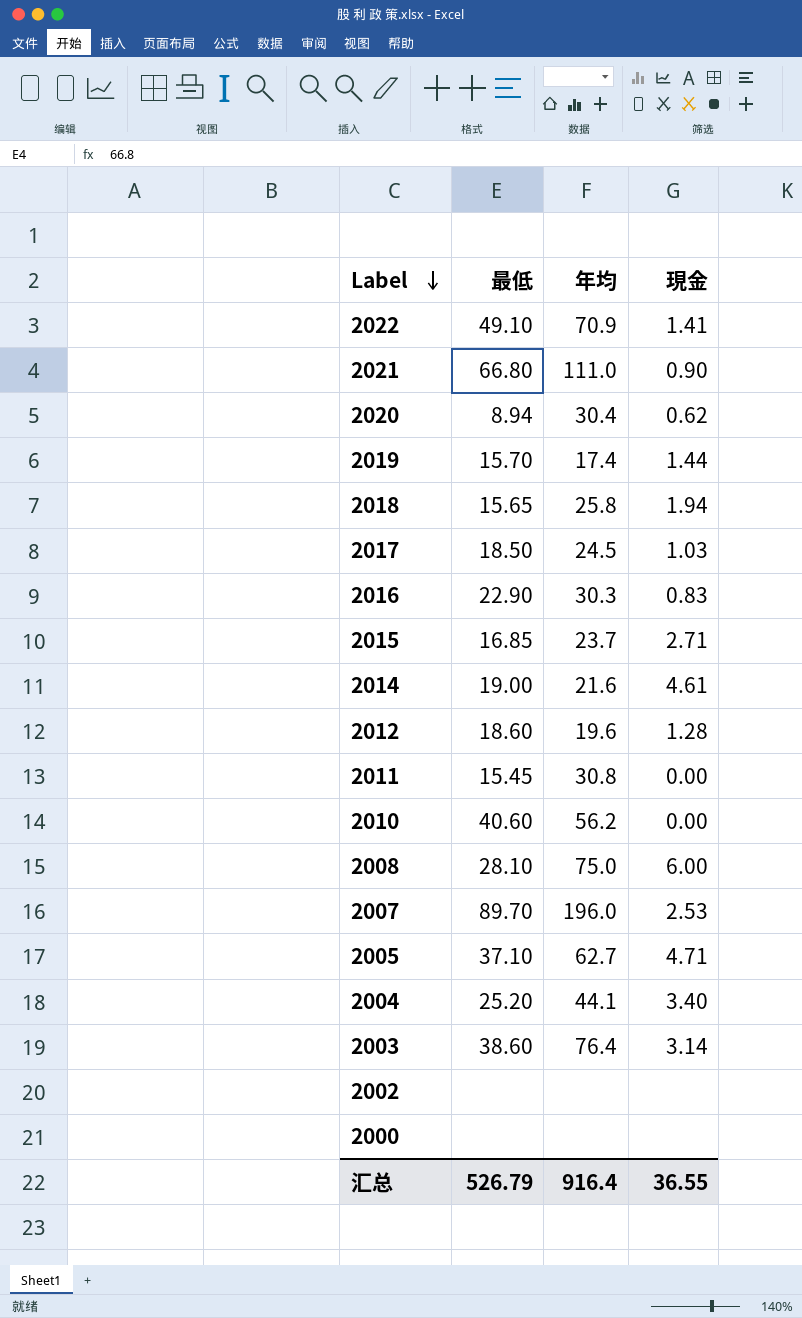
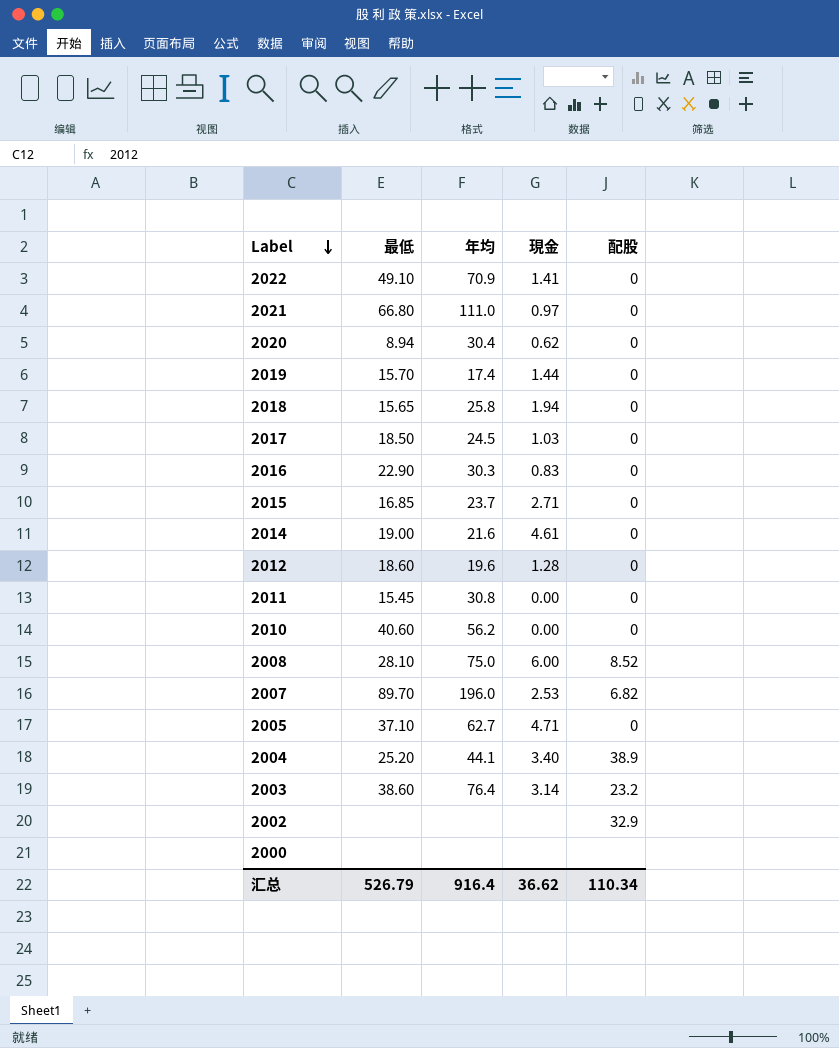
column 配股 | position: none -> 5
2021 | 現金: 0.90 -> 0.97
汇总 | 現金: 36.55 -> 36.62

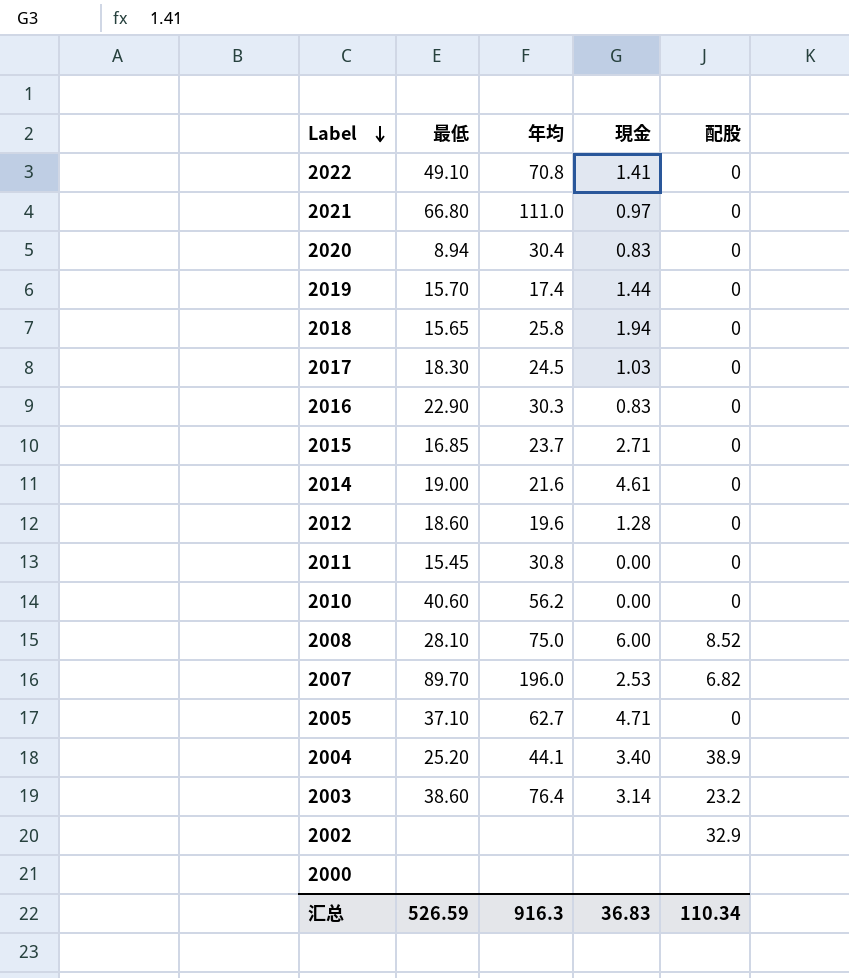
2022 | 年均: 70.9 -> 70.8
2020 | 現金: 0.62 -> 0.83
2017 | 最低: 18.50 -> 18.30
汇总 | 最低: 526.79 -> 526.59
汇总 | 年均: 916.4 -> 916.3
汇总 | 現金: 36.62 -> 36.83

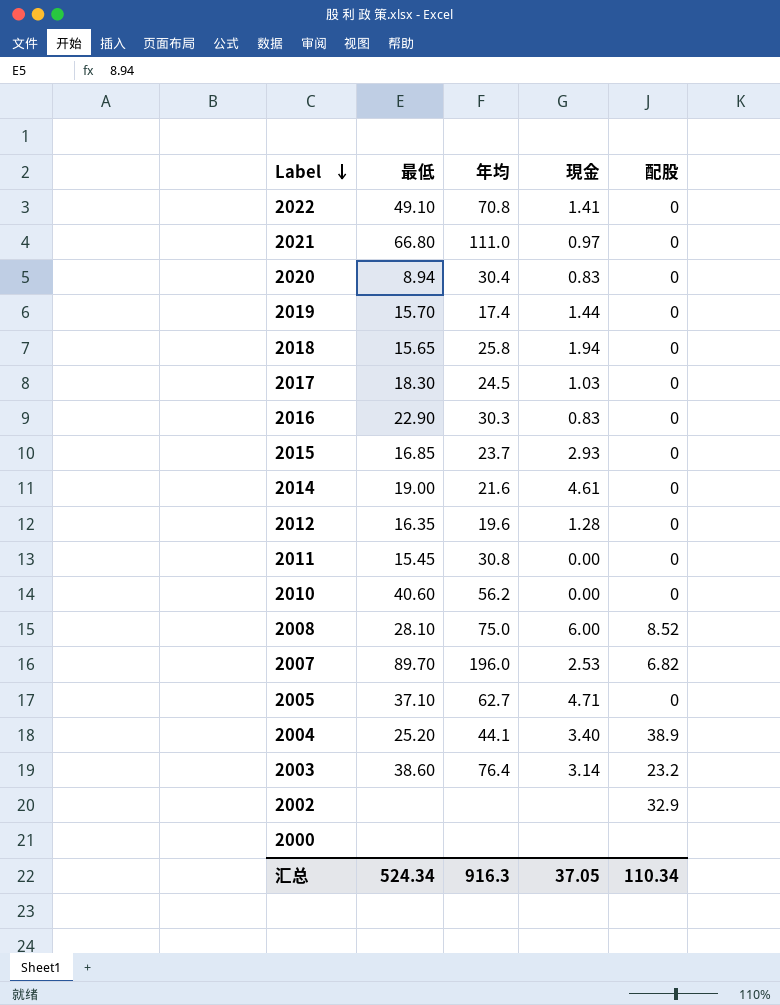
2015 | 現金: 2.71 -> 2.93
2012 | 最低: 18.60 -> 16.35
汇总 | 最低: 526.59 -> 524.34
汇总 | 現金: 36.83 -> 37.05

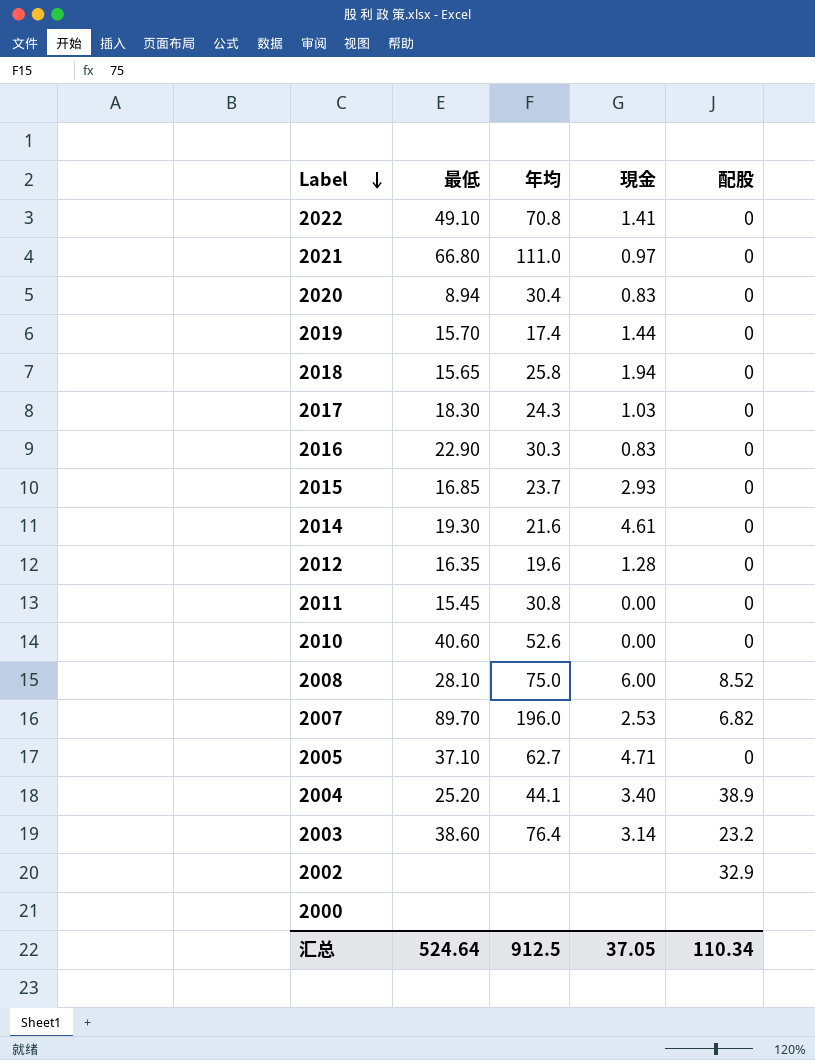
2017 | 年均: 24.5 -> 24.3
2014 | 最低: 19.00 -> 19.30
2010 | 年均: 56.2 -> 52.6
汇总 | 最低: 524.34 -> 524.64
汇总 | 年均: 916.3 -> 912.5

